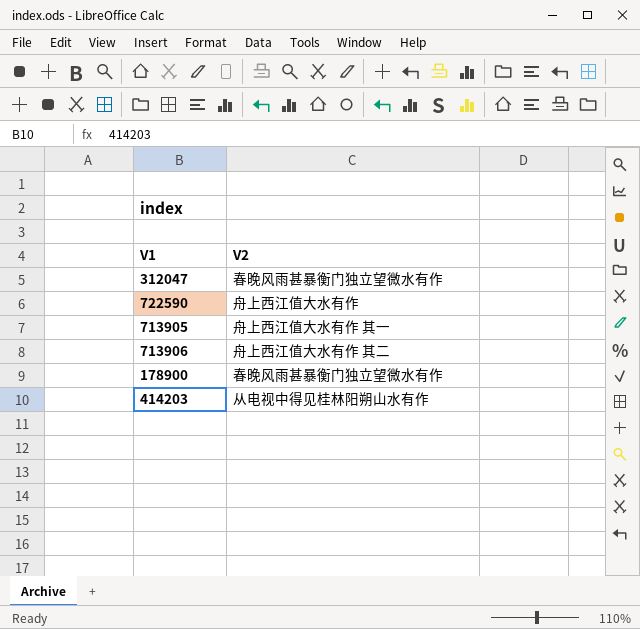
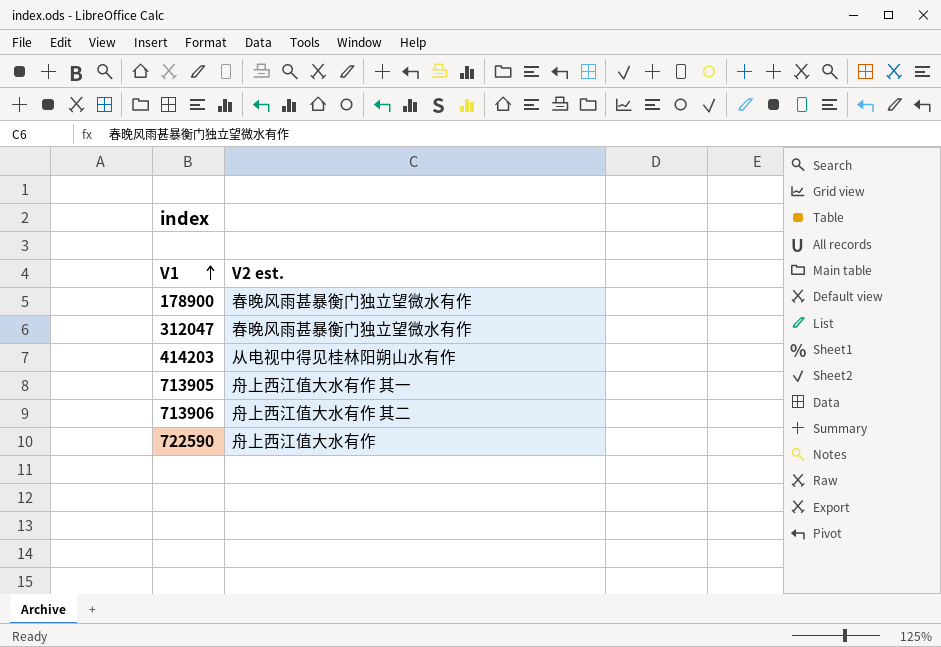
row order: none -> V1 ascending
column name: V2 -> V2 est.

